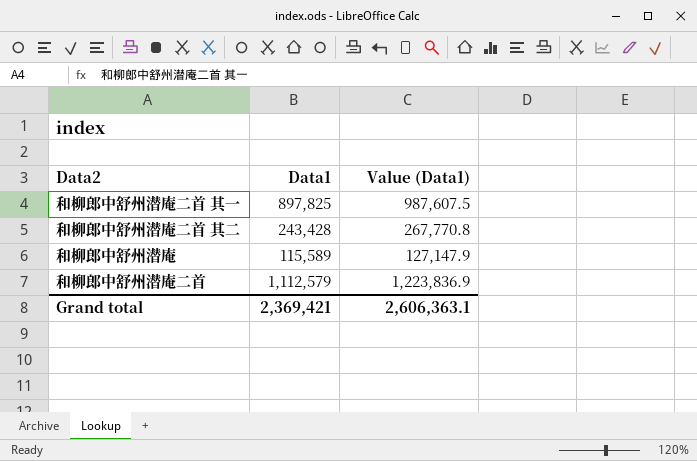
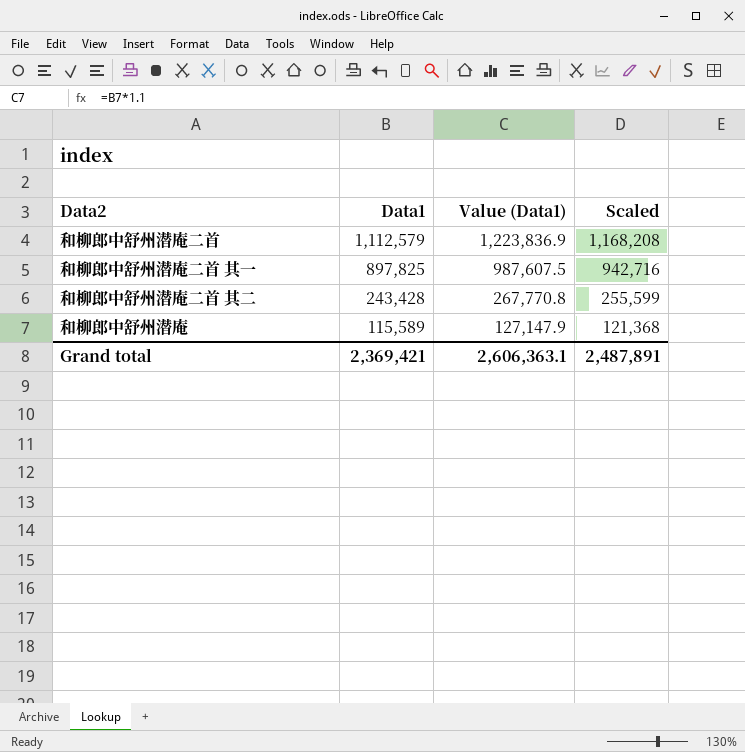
row order: none -> Data1 descending
column Scaled | formula: none -> [Data1] * 1.05

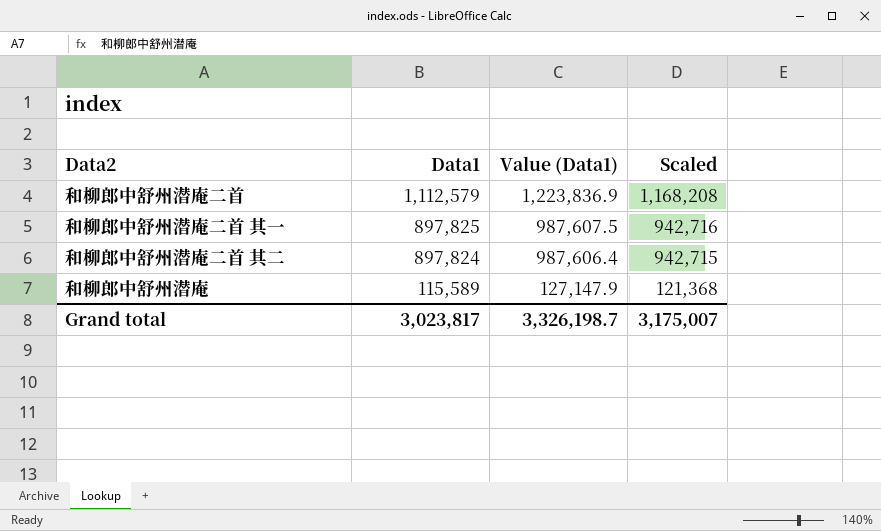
和柳郎中舒州潜庵二首 其二 | Data1: 243,428 -> 897,824
和柳郎中舒州潜庵二首 其二 | Value (Data1): 267,770.8 -> 987,606.4
和柳郎中舒州潜庵二首 其二 | Scaled: 255,599 -> 942,715
Grand total | Data1: 2,369,421 -> 3,023,817
Grand total | Value (Data1): 2,606,363.1 -> 3,326,198.7
Grand total | Scaled: 2,487,891 -> 3,175,007

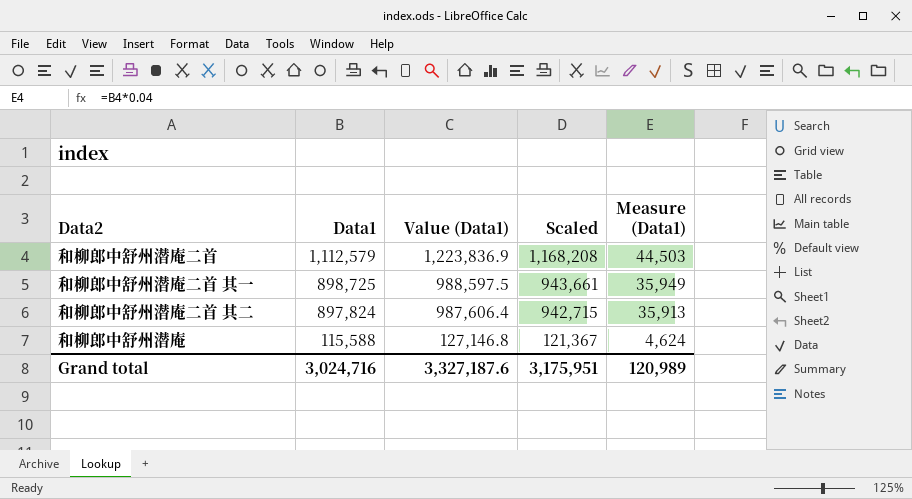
column Measure (Data1) | formula: none -> [Data1] * 0.04
和柳郎中舒州潜庵二首 其一 | Data1: 897,825 -> 898,725
和柳郎中舒州潜庵二首 其一 | Value (Data1): 987,607.5 -> 988,597.5
和柳郎中舒州潜庵二首 其一 | Scaled: 942,716 -> 943,661
和柳郎中舒州潜庵 | Data1: 115,589 -> 115,588
和柳郎中舒州潜庵 | Value (Data1): 127,147.9 -> 127,146.8
和柳郎中舒州潜庵 | Scaled: 121,368 -> 121,367
Grand total | Data1: 3,023,817 -> 3,024,716
Grand total | Value (Data1): 3,326,198.7 -> 3,327,187.6
Grand total | Scaled: 3,175,007 -> 3,175,951

